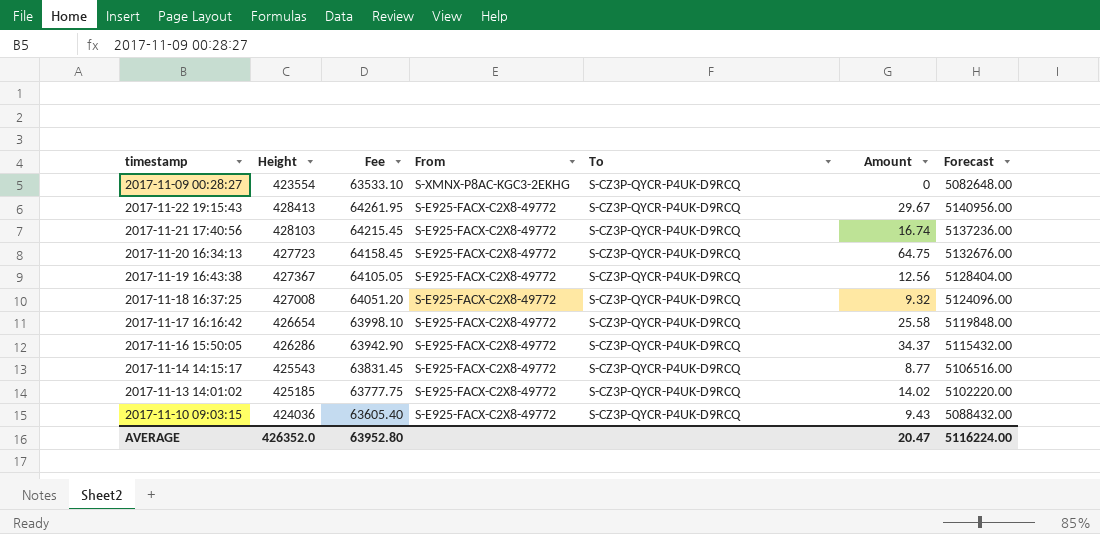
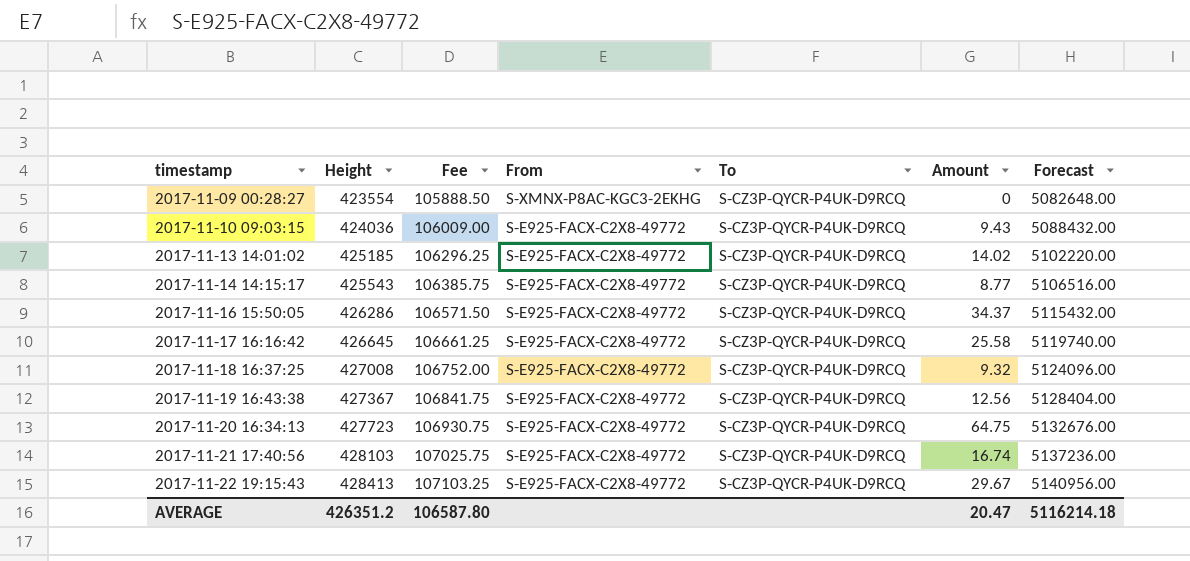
row order: From descending -> timestamp ascending
column Fee | formula: [Height] * 0.15 -> [Height] * 0.25
2017-11-17 16:16:42 | Height: 426654 -> 426645
2017-11-17 16:16:42 | Forecast: 5119848.00 -> 5119740.00
AVERAGE | Height: 426352.0 -> 426351.2
AVERAGE | Fee: 63952.80 -> 106587.80
AVERAGE | Forecast: 5116224.00 -> 5116214.18

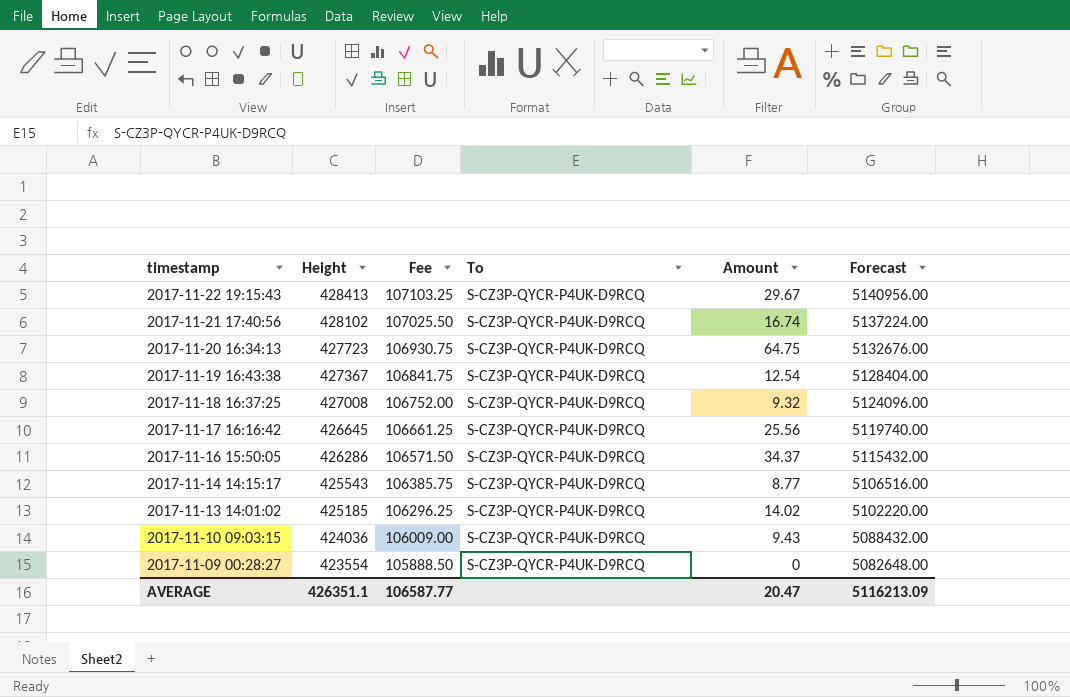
row order: timestamp ascending -> timestamp descending
column From | position: 4 -> none
2017-11-21 17:40:56 | Height: 428103 -> 428102
2017-11-21 17:40:56 | Fee: 107025.75 -> 107025.50
2017-11-21 17:40:56 | Forecast: 5137236.00 -> 5137224.00
2017-11-19 16:43:38 | Amount: 12.56 -> 12.54
2017-11-17 16:16:42 | Amount: 25.58 -> 25.56
AVERAGE | Height: 426351.2 -> 426351.1
AVERAGE | Fee: 106587.80 -> 106587.77
AVERAGE | Forecast: 5116214.18 -> 5116213.09

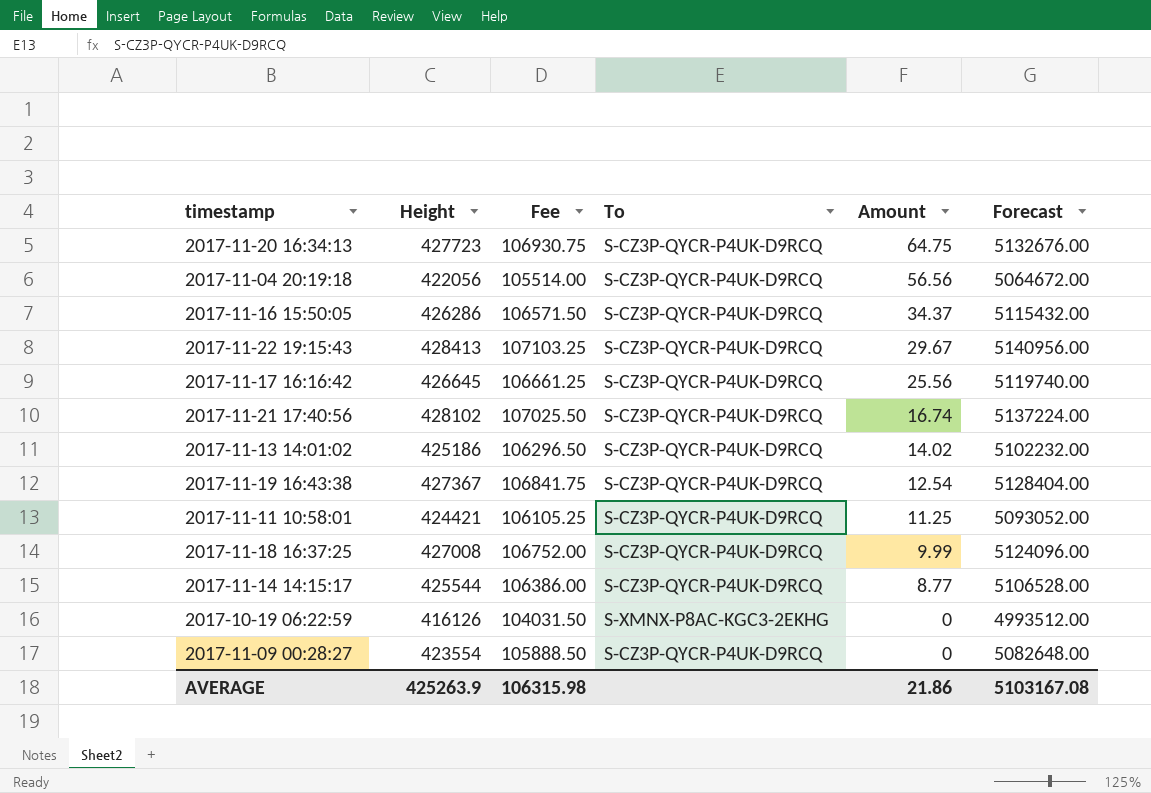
row order: timestamp descending -> Amount descending
row 2017-11-10 09:03:15: 424036 | 106009.00 | S-CZ3P-QYCR-P4UK-D9RCQ | 9.43 | 5088432.00 -> none
row 2017-11-04 20:19:18: none -> 422056 | 105514.00 | S-CZ3P-QYCR-P4UK-D9RCQ | 56.56 | 5064672.00
2017-11-13 14:01:02 | Height: 425185 -> 425186
2017-11-13 14:01:02 | Fee: 106296.25 -> 106296.50
2017-11-13 14:01:02 | Forecast: 5102220.00 -> 5102232.00
row 2017-11-11 10:58:01: none -> 424421 | 106105.25 | S-CZ3P-QYCR-P4UK-D9RCQ | 11.25 | 5093052.00
2017-11-18 16:37:25 | Amount: 9.32 -> 9.99
2017-11-14 14:15:17 | Height: 425543 -> 425544
2017-11-14 14:15:17 | Fee: 106385.75 -> 106386.00
2017-11-14 14:15:17 | Forecast: 5106516.00 -> 5106528.00
row 2017-10-19 06:22:59: none -> 416126 | 104031.50 | S-XMNX-P8AC-KGC3-2EKHG | 0 | 4993512.00
AVERAGE | Height: 426351.1 -> 425263.9
AVERAGE | Fee: 106587.77 -> 106315.98
AVERAGE | Amount: 20.47 -> 21.86
AVERAGE | Forecast: 5116213.09 -> 5103167.08

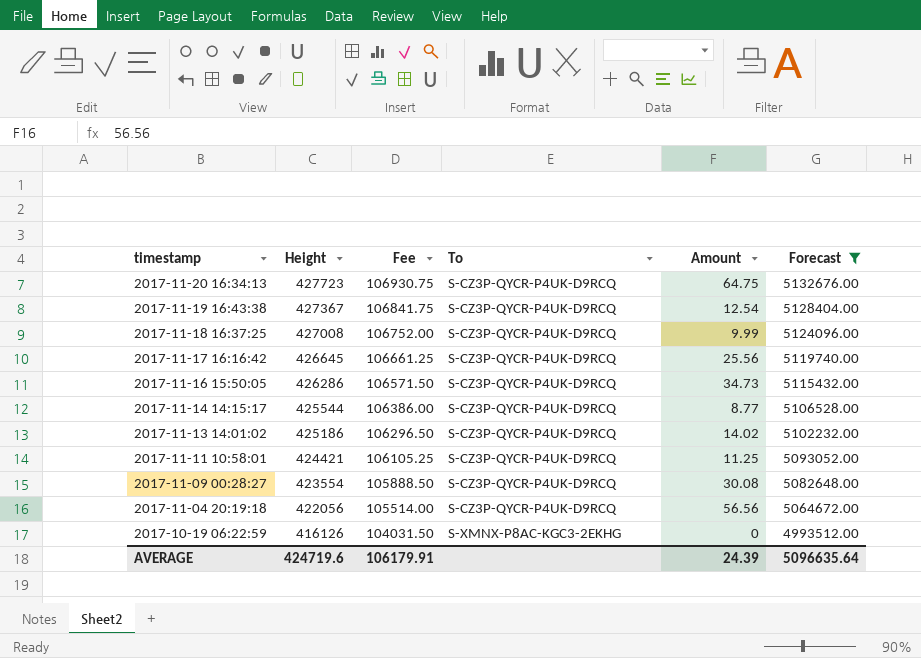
filter: none -> Forecast <= 5132676.00
row order: Amount descending -> timestamp descending
2017-11-16 15:50:05 | Amount: 34.37 -> 34.73
2017-11-09 00:28:27 | Amount: 0 -> 30.08
AVERAGE | Height: 425263.9 -> 424719.6
AVERAGE | Fee: 106315.98 -> 106179.91
AVERAGE | Amount: 21.86 -> 24.39
AVERAGE | Forecast: 5103167.08 -> 5096635.64

